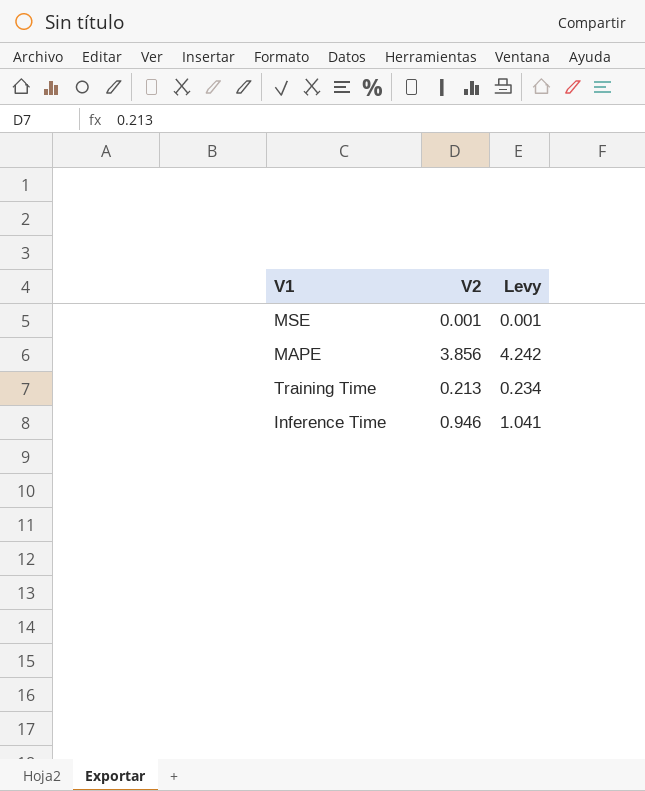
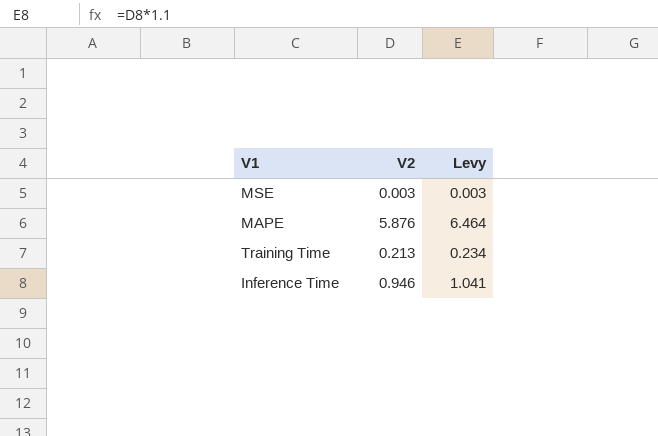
MSE | V2: 0.001 -> 0.003
MSE | Levy: 0.001 -> 0.003
MAPE | V2: 3.856 -> 5.876
MAPE | Levy: 4.242 -> 6.464

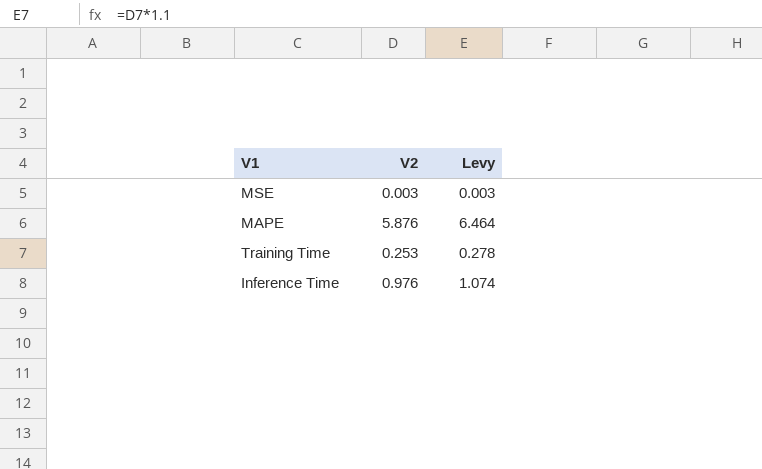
Training Time | V2: 0.213 -> 0.253
Training Time | Levy: 0.234 -> 0.278
Inference Time | V2: 0.946 -> 0.976
Inference Time | Levy: 1.041 -> 1.074

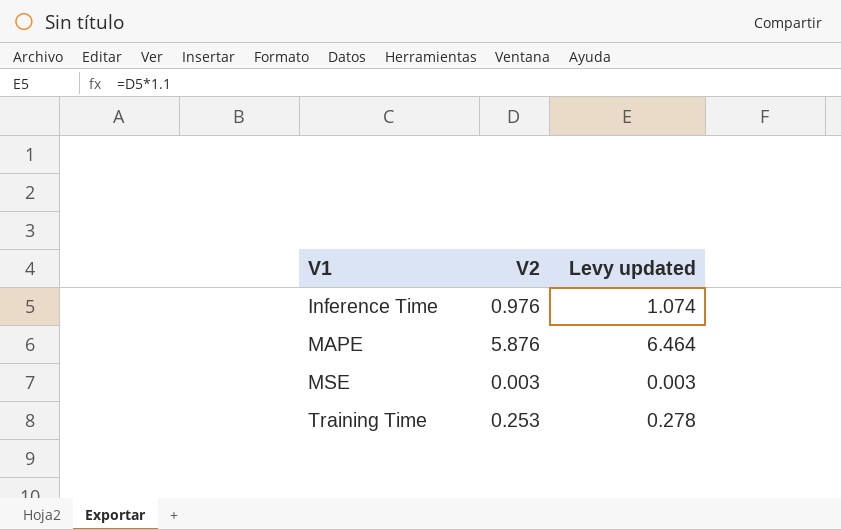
row order: none -> V1 ascending
column name: Levy -> Levy updated

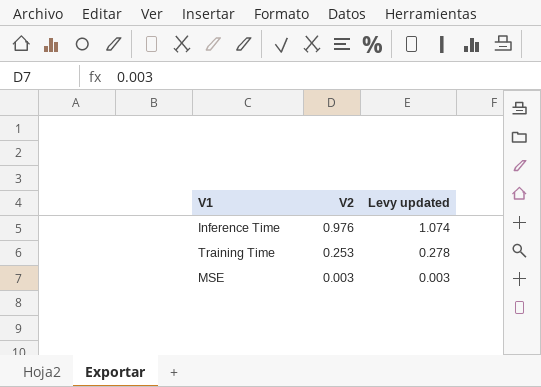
row order: V1 ascending -> V2 descending
row MAPE: 5.876 | 6.464 -> none

